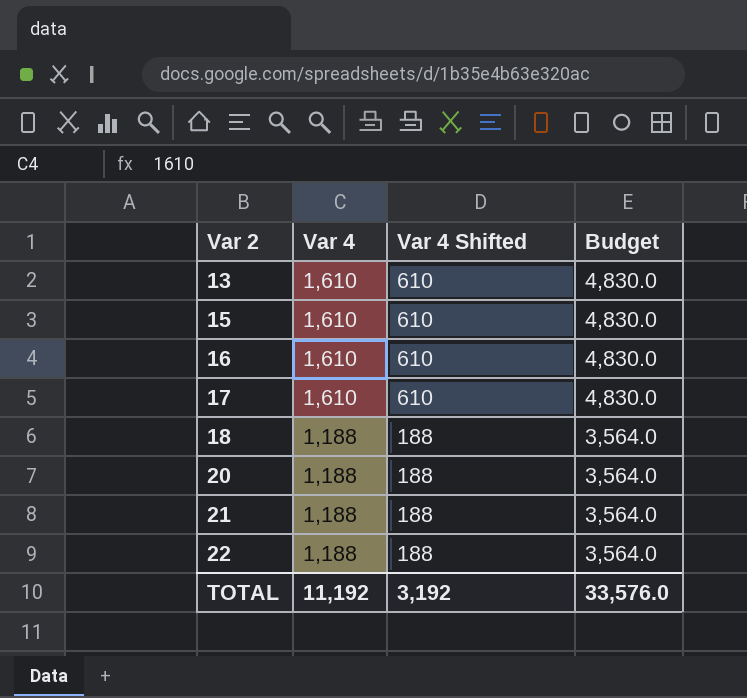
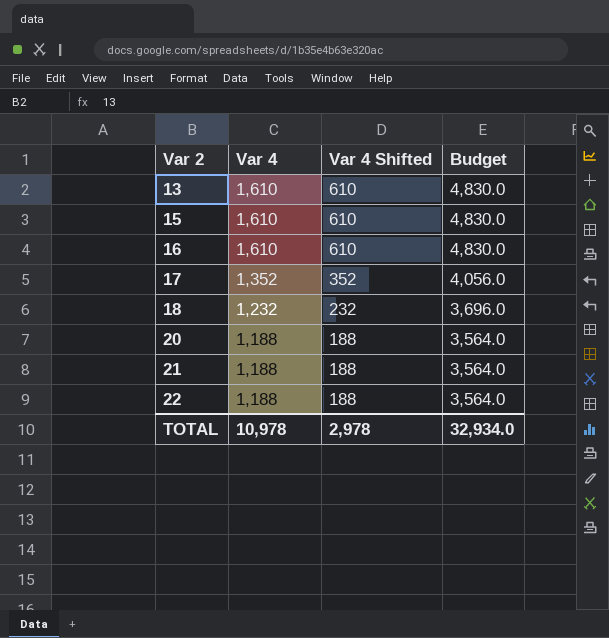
17 | Var 4: 1,610 -> 1,352
17 | Var 4 Shifted: 610 -> 352
17 | Budget: 4,830.0 -> 4,056.0
18 | Var 4: 1,188 -> 1,232
18 | Var 4 Shifted: 188 -> 232
18 | Budget: 3,564.0 -> 3,696.0
TOTAL | Var 4: 11,192 -> 10,978
TOTAL | Var 4 Shifted: 3,192 -> 2,978
TOTAL | Budget: 33,576.0 -> 32,934.0

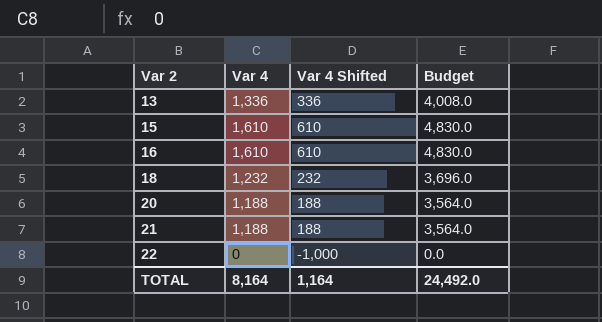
row 17: 1,352 | 352 | 4,056.0 -> none
13 | Var 4: 1,610 -> 1,336
13 | Var 4 Shifted: 610 -> 336
13 | Budget: 4,830.0 -> 4,008.0
22 | Var 4: 1,188 -> 0
22 | Var 4 Shifted: 188 -> -1,000
22 | Budget: 3,564.0 -> 0.0
TOTAL | Var 4: 10,978 -> 8,164
TOTAL | Var 4 Shifted: 2,978 -> 1,164
TOTAL | Budget: 32,934.0 -> 24,492.0

